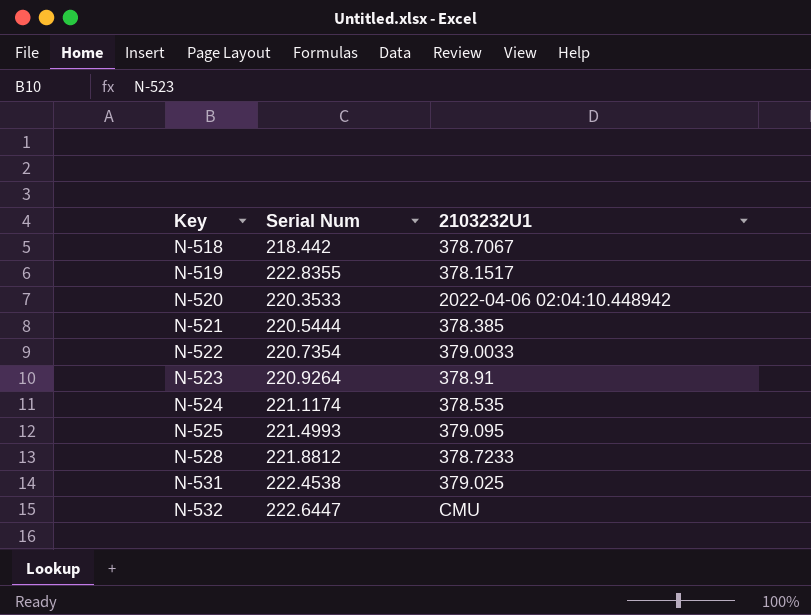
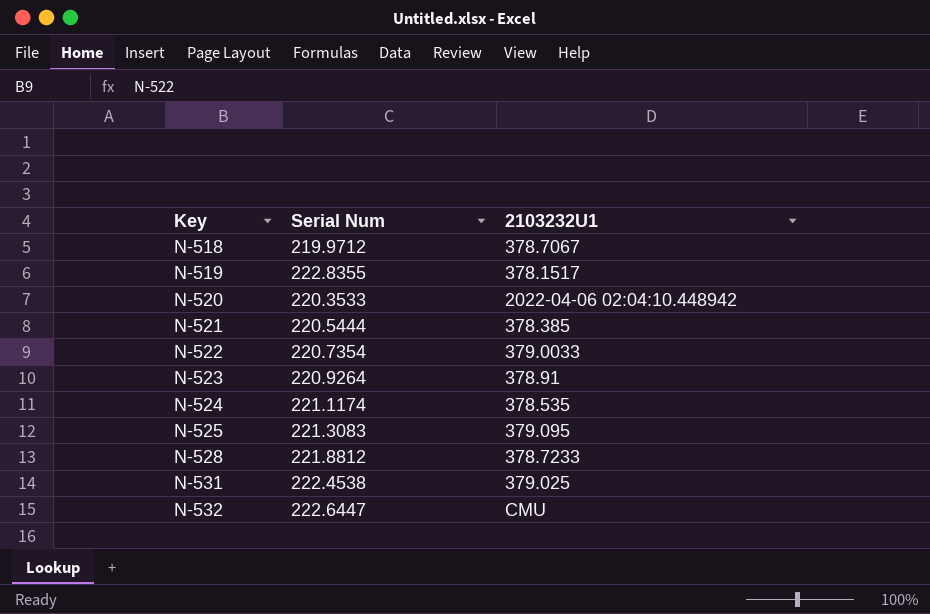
N-518 | Serial Num: 218.442 -> 219.9712
N-525 | Serial Num: 221.4993 -> 221.3083

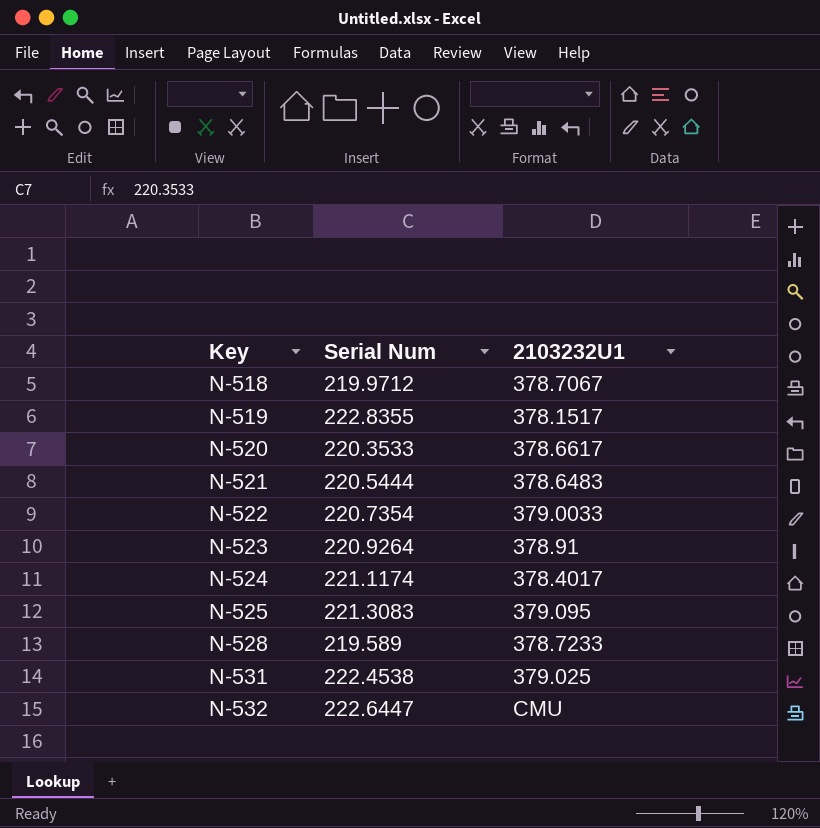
N-520 | 2103232U1: 2022-04-06 02:04:10.448942 -> 378.6617
N-521 | 2103232U1: 378.385 -> 378.6483
N-524 | 2103232U1: 378.535 -> 378.4017
N-528 | Serial Num: 221.8812 -> 219.589

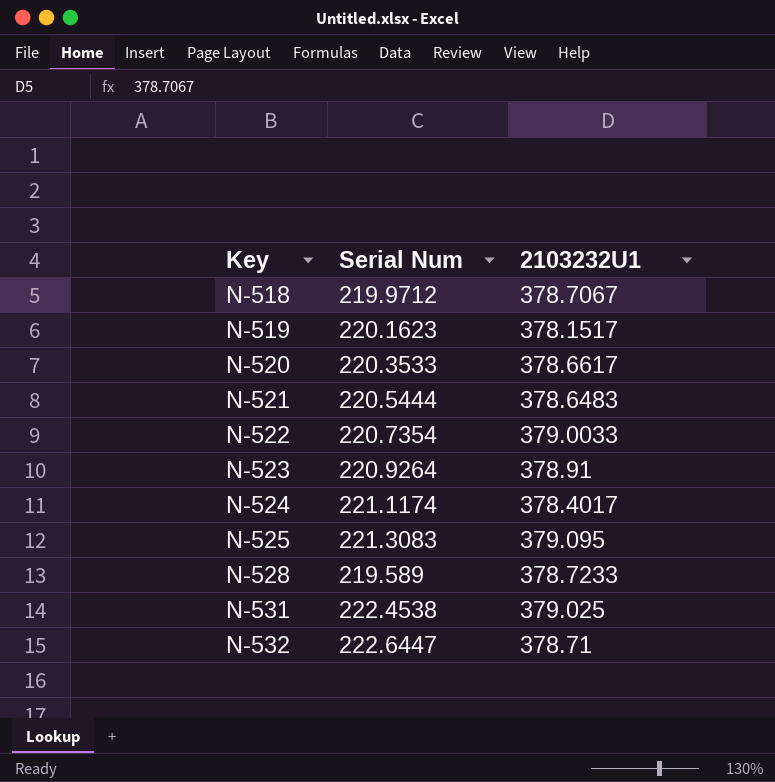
N-519 | Serial Num: 222.8355 -> 220.1623
N-532 | 2103232U1: CMU -> 378.71

